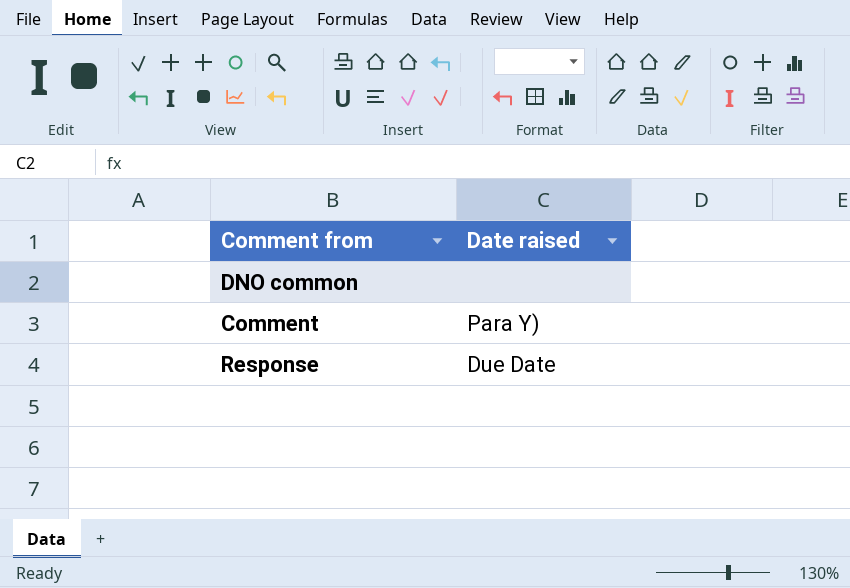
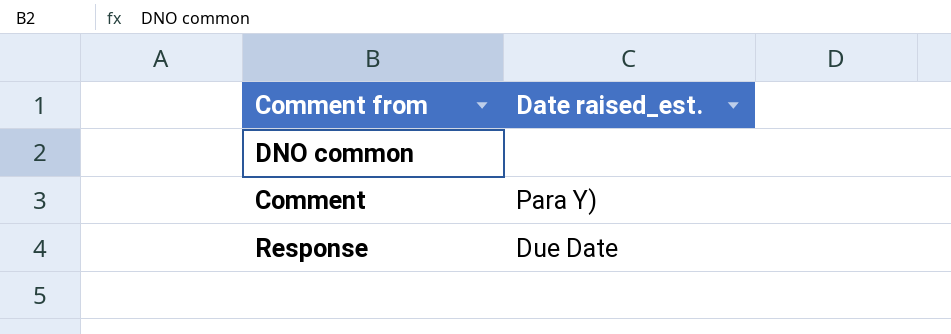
column name: Date raised -> Date raised_est.

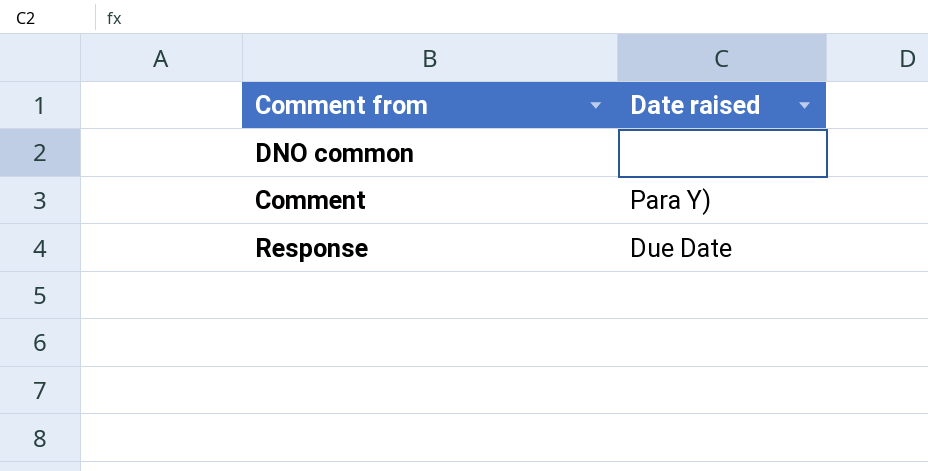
column name: Date raised_est. -> Date raised

